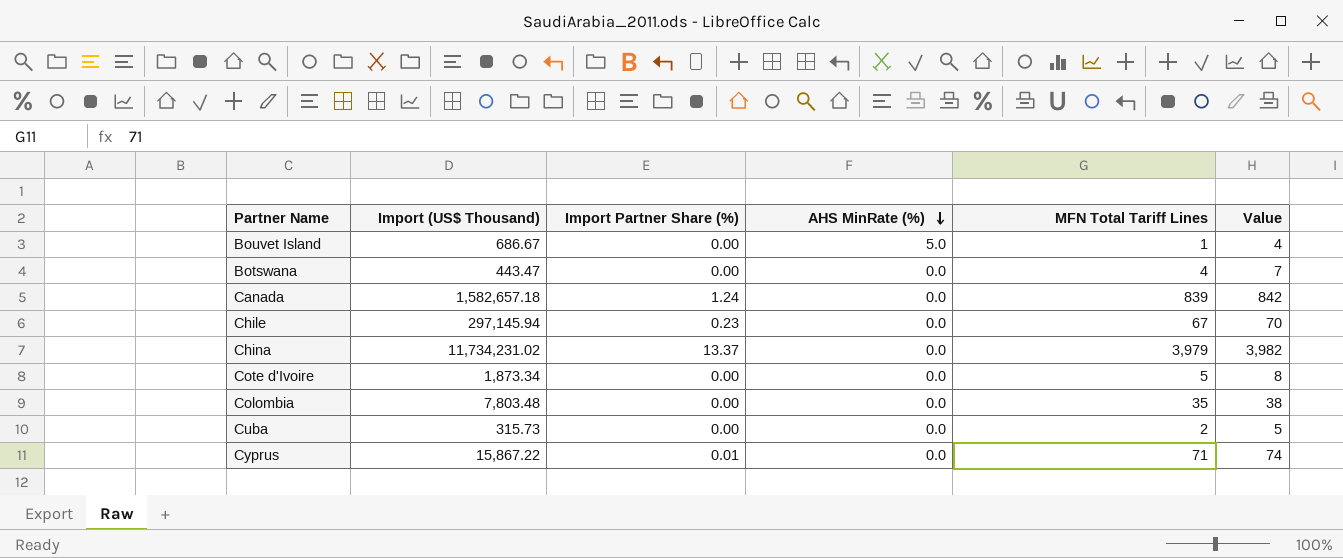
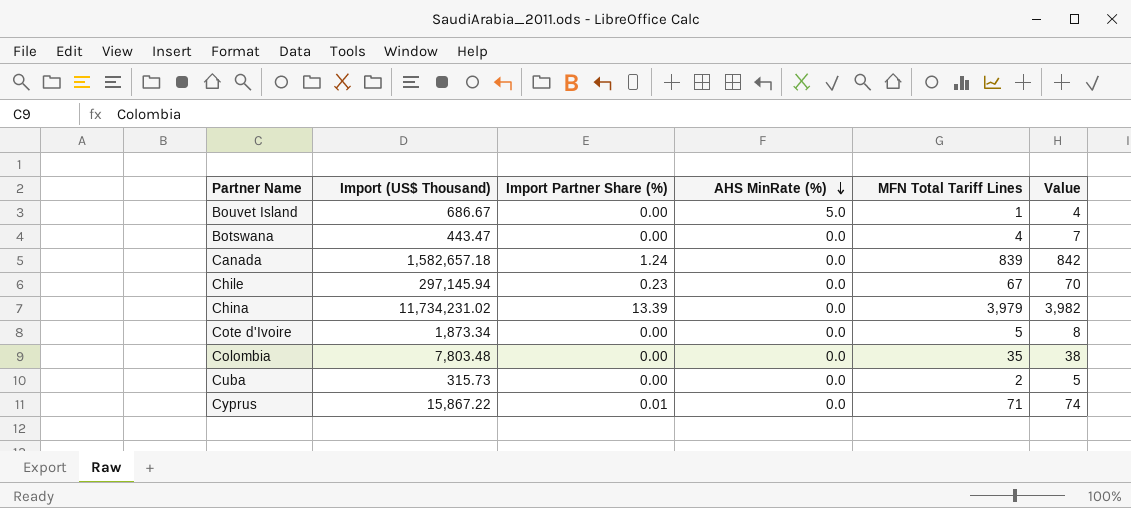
China | Import Partner Share (%): 13.37 -> 13.39

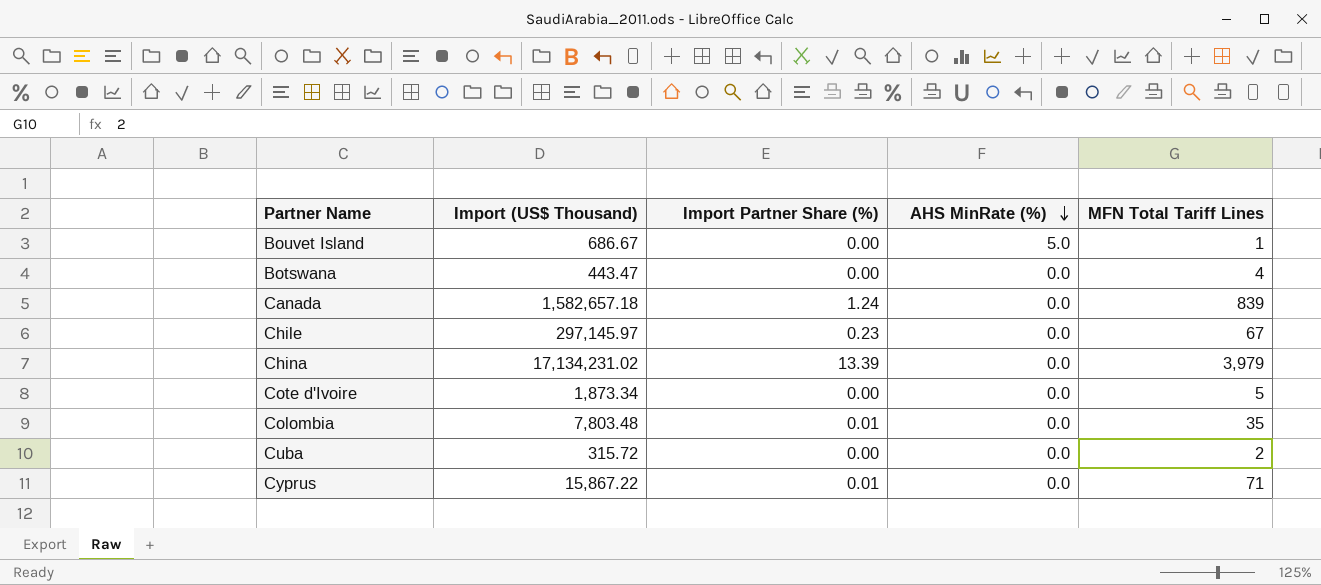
column Value | formula: [MFN Total Tariff Lines] + 3 -> none
Chile | Import (US$ Thousand): 297,145.94 -> 297,145.97
China | Import (US$ Thousand): 11,734,231.02 -> 17,134,231.02
Colombia | Import Partner Share (%): 0.00 -> 0.01
Cuba | Import (US$ Thousand): 315.73 -> 315.72

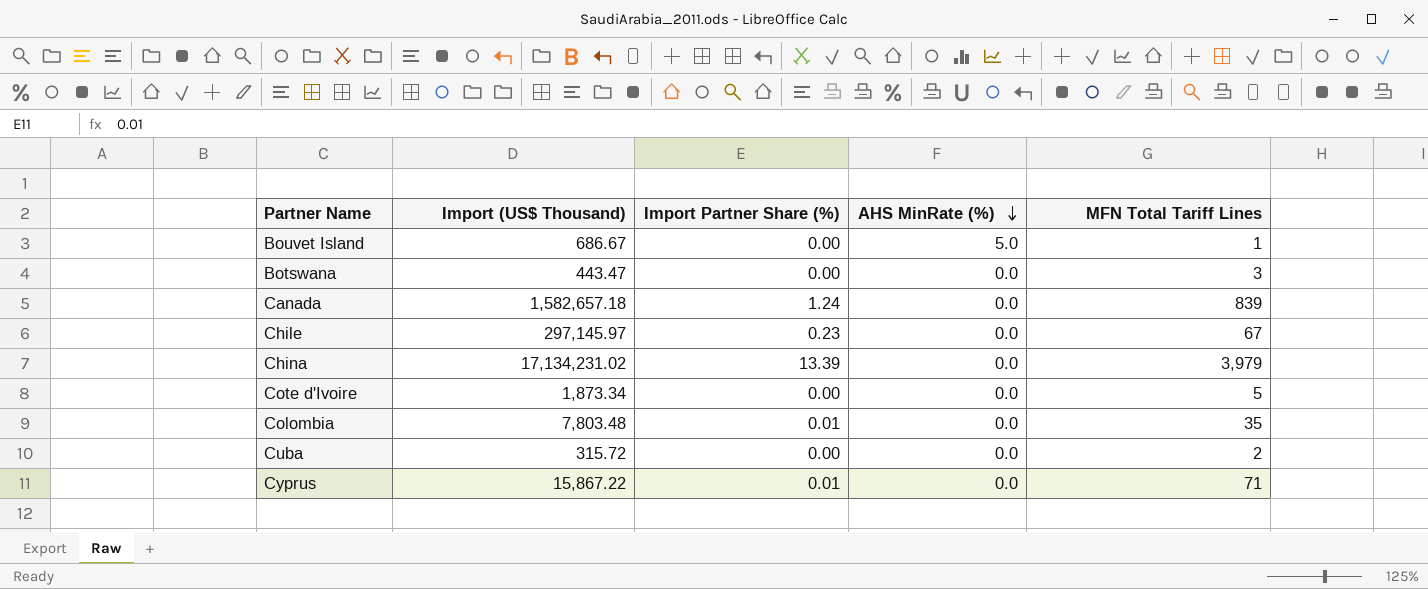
Botswana | MFN Total Tariff Lines: 4 -> 3

